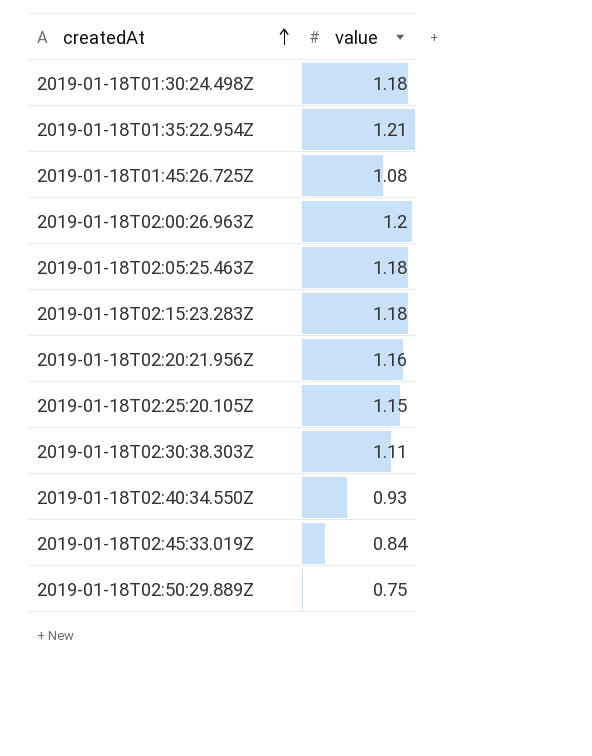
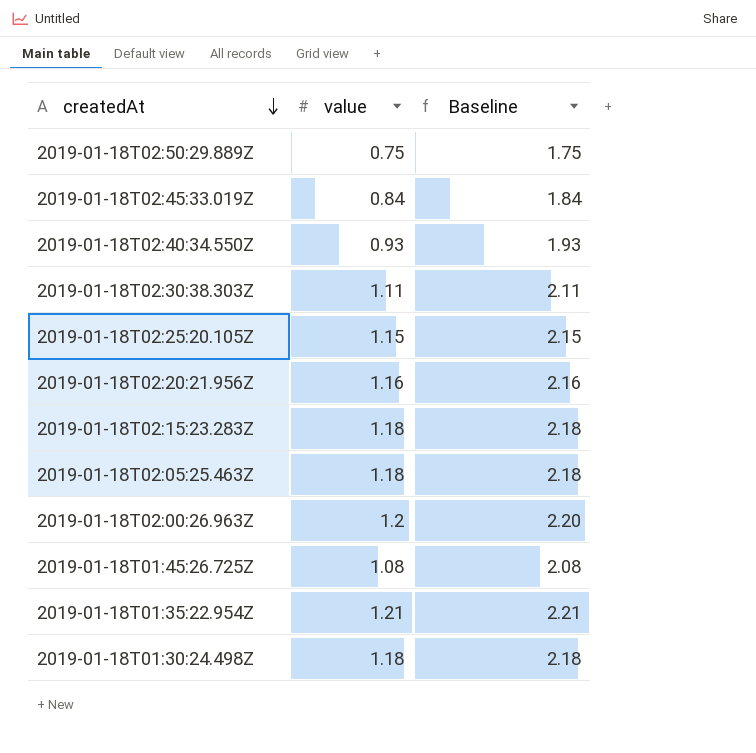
row order: createdAt ascending -> createdAt descending
column Baseline | formula: none -> [value] + 1

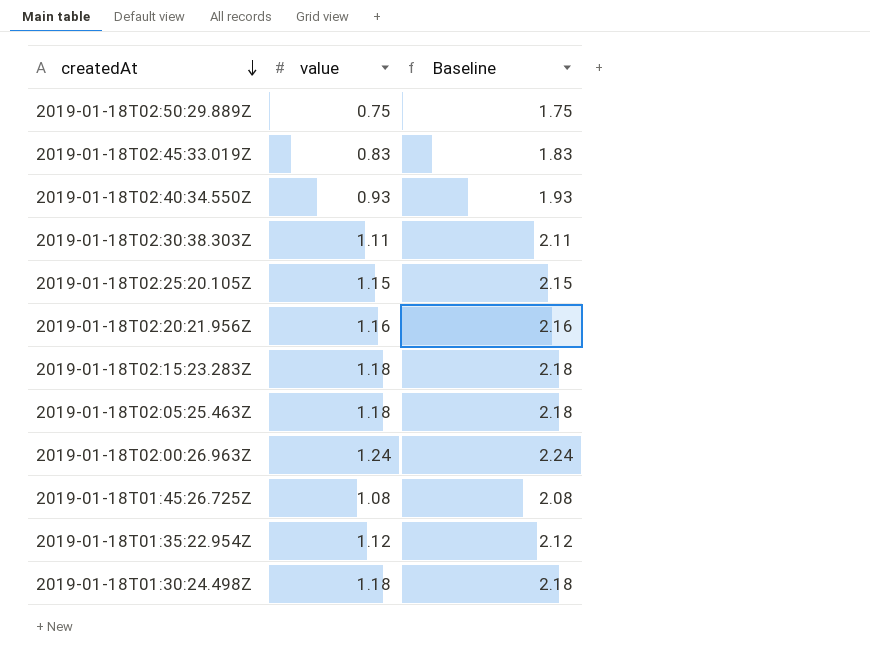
2019-01-18T02:45:33.019Z | value: 0.84 -> 0.83
2019-01-18T02:45:33.019Z | Baseline: 1.84 -> 1.83
2019-01-18T02:00:26.963Z | value: 1.2 -> 1.24
2019-01-18T02:00:26.963Z | Baseline: 2.20 -> 2.24
2019-01-18T01:35:22.954Z | value: 1.21 -> 1.12
2019-01-18T01:35:22.954Z | Baseline: 2.21 -> 2.12

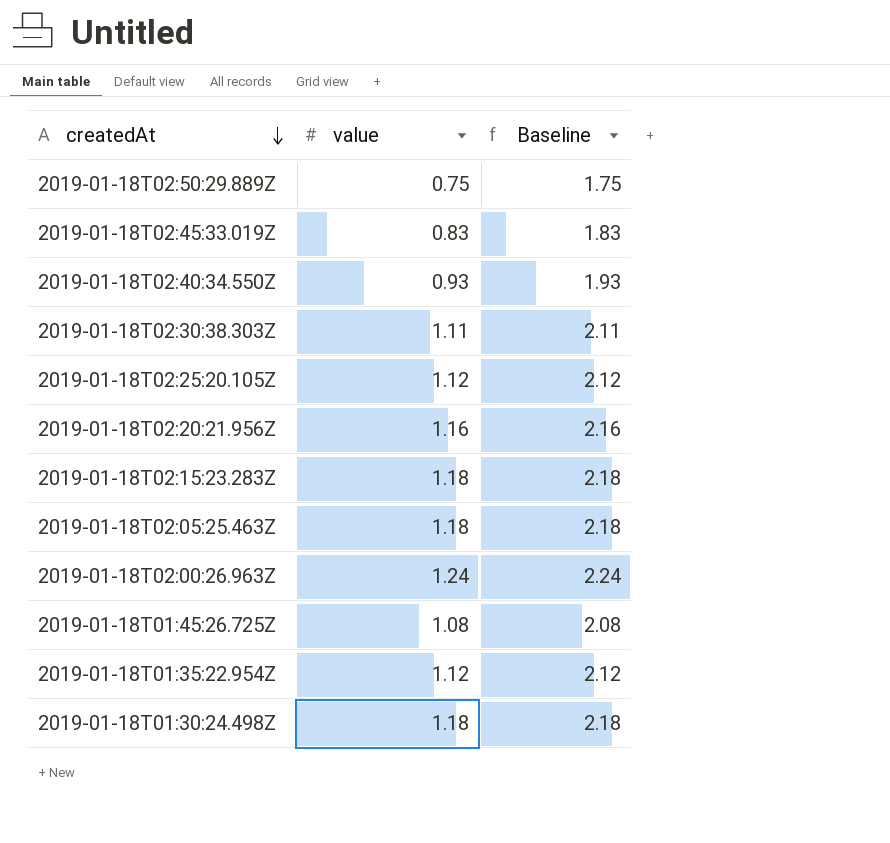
2019-01-18T02:25:20.105Z | value: 1.15 -> 1.12
2019-01-18T02:25:20.105Z | Baseline: 2.15 -> 2.12

